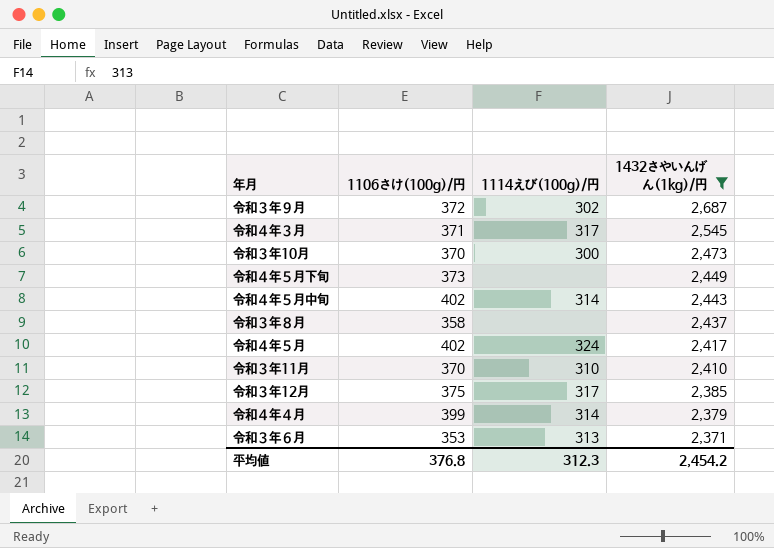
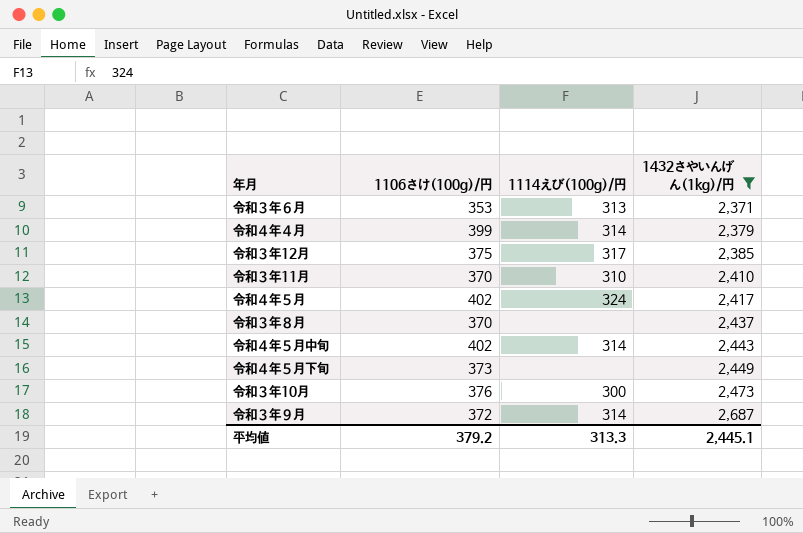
row order: 1432さやいんげん(1kg)/円 descending -> 1432さやいんげん(1kg)/円 ascending
row 令和４年３月: 371 | 317 | 2,545 -> none
令和３年８月 | 1106さけ(100g)/円: 358 -> 370
令和３年10月 | 1106さけ(100g)/円: 370 -> 376
令和３年９月 | 1114えび(100g)/円: 302 -> 314
平均値 | 1106さけ(100g)/円: 376.8 -> 379.2
平均値 | 1114えび(100g)/円: 312.3 -> 313.3
平均値 | 1432さやいんげん(1kg)/円: 2,454.2 -> 2,445.1

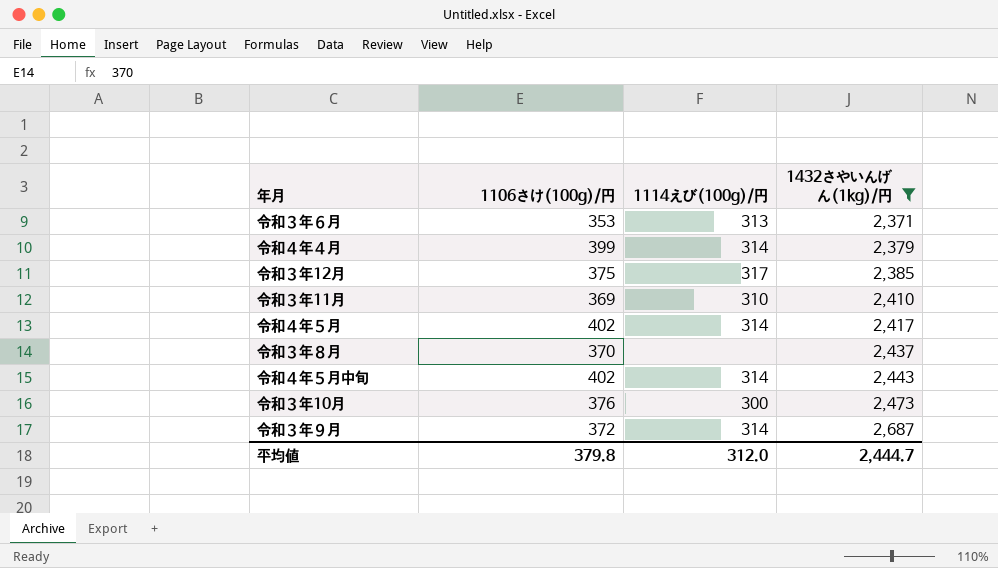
row 令和４年５月下旬: 373 | none | 2,449 -> none
令和３年11月 | 1106さけ(100g)/円: 370 -> 369
令和４年５月 | 1114えび(100g)/円: 324 -> 314
平均値 | 1106さけ(100g)/円: 379.2 -> 379.8
平均値 | 1114えび(100g)/円: 313.3 -> 312.0
平均値 | 1432さやいんげん(1kg)/円: 2,445.1 -> 2,444.7

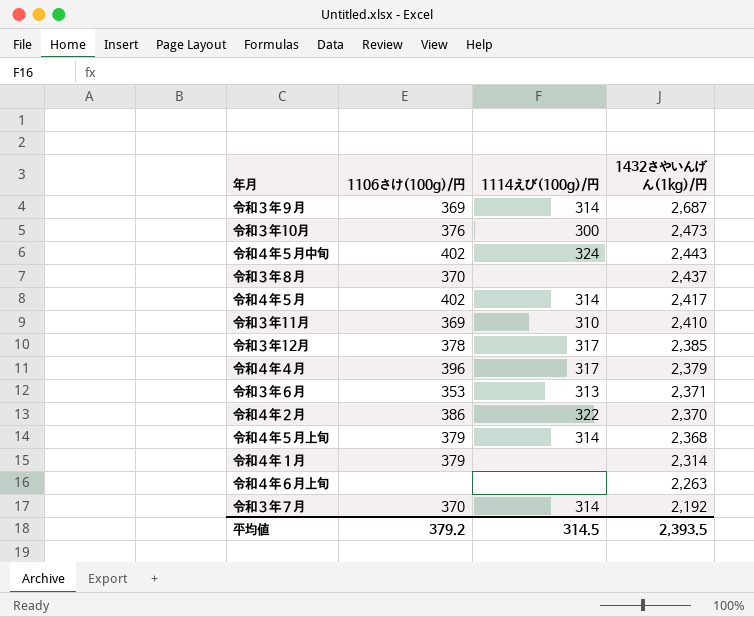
filter: 1432さやいんげん(1kg)/円 >= 2,371 -> none
row order: 1432さやいんげん(1kg)/円 ascending -> 1432さやいんげん(1kg)/円 descending
令和３年９月 | 1106さけ(100g)/円: 372 -> 369
令和４年５月中旬 | 1114えび(100g)/円: 314 -> 324
令和３年12月 | 1106さけ(100g)/円: 375 -> 378
令和４年４月 | 1106さけ(100g)/円: 399 -> 396
令和４年４月 | 1114えび(100g)/円: 314 -> 317
平均値 | 1106さけ(100g)/円: 379.8 -> 379.2
平均値 | 1114えび(100g)/円: 312.0 -> 314.5
平均値 | 1432さやいんげん(1kg)/円: 2,444.7 -> 2,393.5

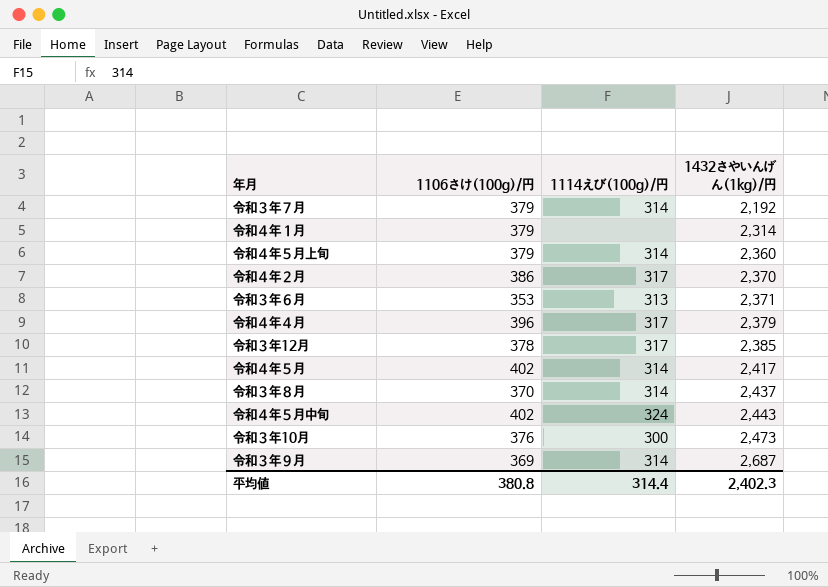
row order: 1432さやいんげん(1kg)/円 descending -> 1432さやいんげん(1kg)/円 ascending
row 令和３年11月: 369 | 310 | 2,410 -> none
row 令和４年６月上旬: none | none | 2,263 -> none
令和３年７月 | 1106さけ(100g)/円: 370 -> 379
令和４年５月上旬 | 1432さやいんげん(1kg)/円: 2,368 -> 2,360
令和４年２月 | 1114えび(100g)/円: 322 -> 317
令和３年８月 | 1114えび(100g)/円: none -> 314
平均値 | 1106さけ(100g)/円: 379.2 -> 380.8
平均値 | 1114えび(100g)/円: 314.5 -> 314.4
平均値 | 1432さやいんげん(1kg)/円: 2,393.5 -> 2,402.3

